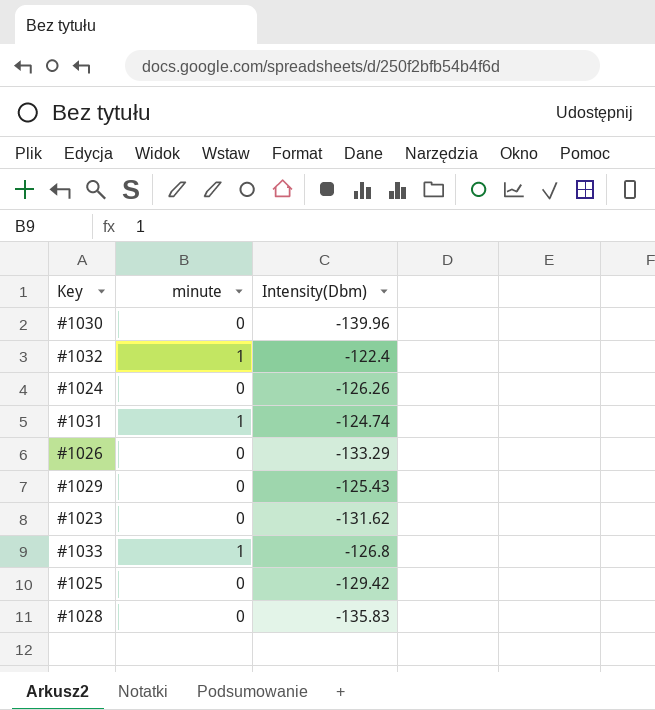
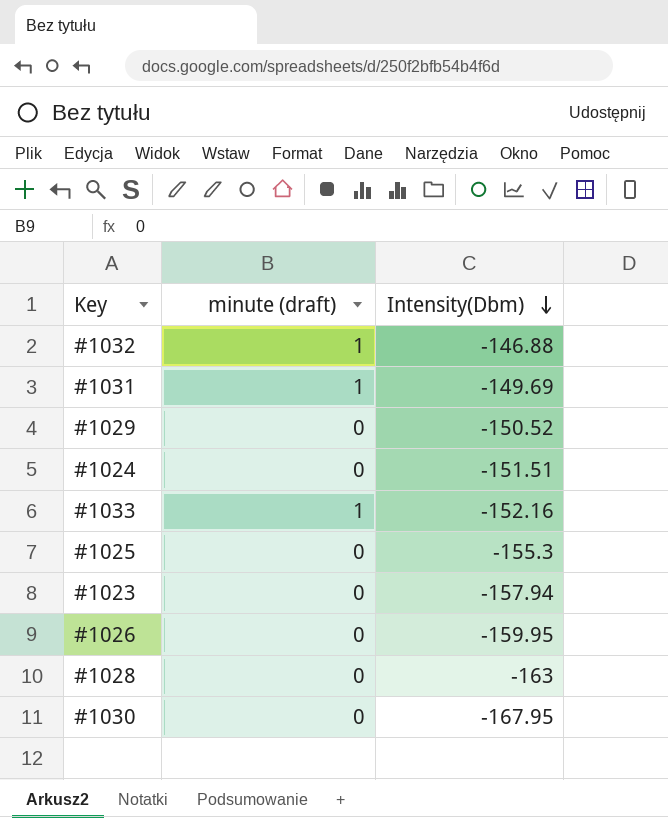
row order: none -> Intensity(Dbm) descending
column name: minute -> minute (draft)
#1032 | Intensity(Dbm): -122.4 -> -146.88
#1031 | Intensity(Dbm): -124.74 -> -149.69
#1029 | Intensity(Dbm): -125.43 -> -150.52
#1024 | Intensity(Dbm): -126.26 -> -151.51
#1033 | Intensity(Dbm): -126.8 -> -152.16
#1025 | Intensity(Dbm): -129.42 -> -155.3
#1023 | Intensity(Dbm): -131.62 -> -157.94
#1026 | Intensity(Dbm): -133.29 -> -159.95
#1028 | Intensity(Dbm): -135.83 -> -163
#1030 | Intensity(Dbm): -139.96 -> -167.95

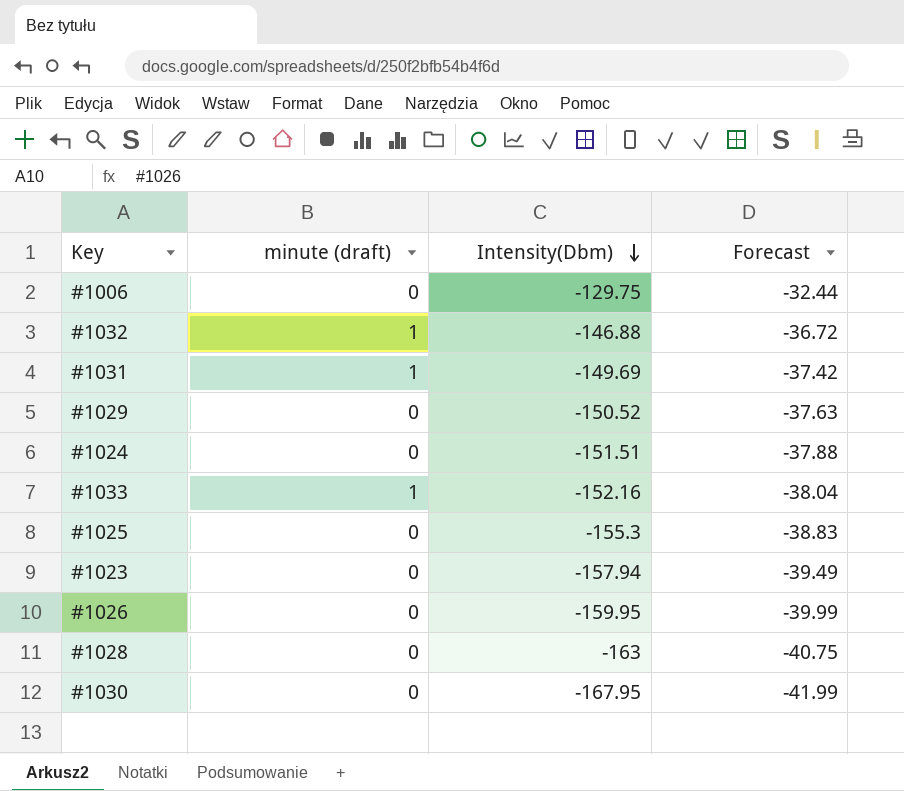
column Forecast | formula: none -> [Intensity(Dbm)] * 0.25
row #1006: none -> 0 | -129.75 | -32.44

